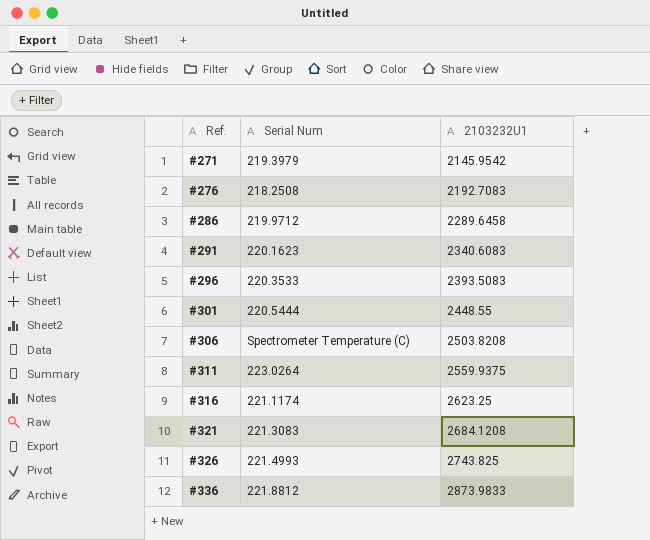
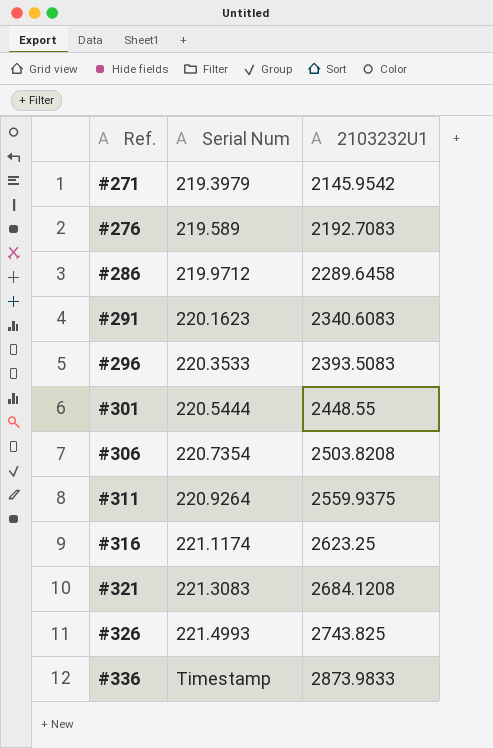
#276 | Serial Num: 218.2508 -> 219.589
#306 | Serial Num: Spectrometer Temperature (C) -> 220.7354
#311 | Serial Num: 223.0264 -> 220.9264
#336 | Serial Num: 221.8812 -> Timestamp

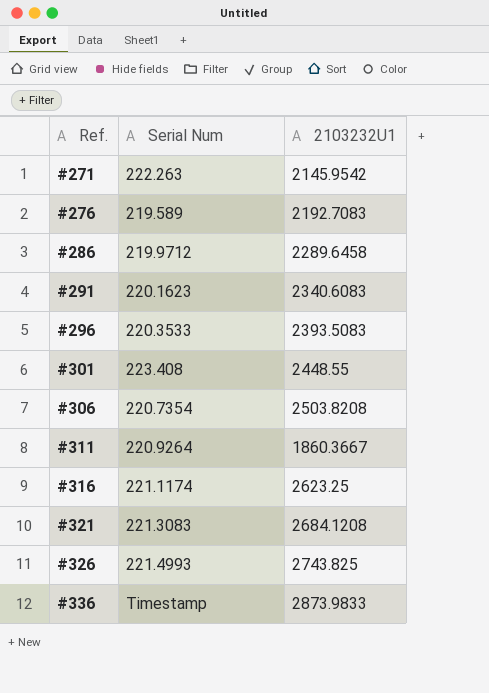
#271 | Serial Num: 219.3979 -> 222.263
#301 | Serial Num: 220.5444 -> 223.408
#311 | 2103232U1: 2559.9375 -> 1860.3667

